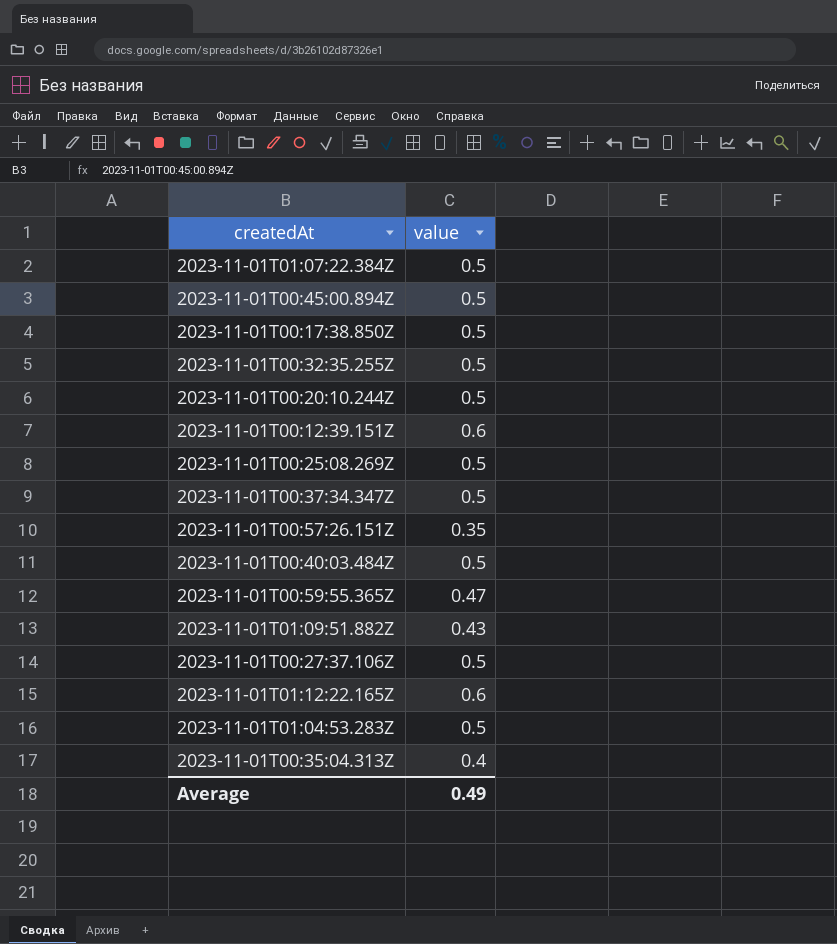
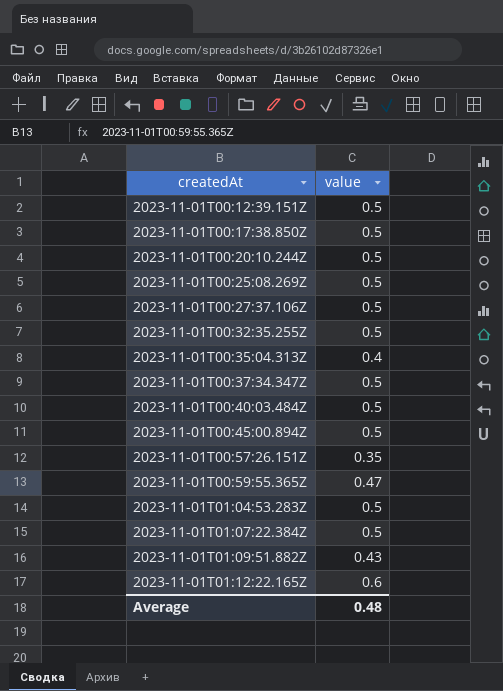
row order: none -> createdAt ascending
2023-11-01T00:12:39.151Z | value: 0.6 -> 0.5
Average | value: 0.49 -> 0.48

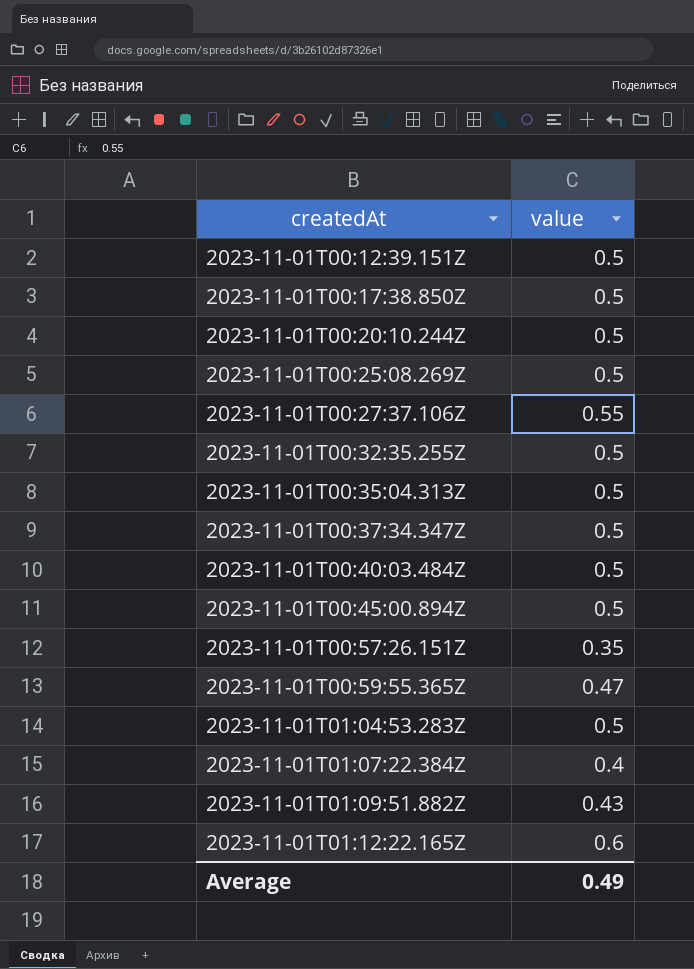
2023-11-01T00:27:37.106Z | value: 0.5 -> 0.55
2023-11-01T00:35:04.313Z | value: 0.4 -> 0.5
2023-11-01T01:07:22.384Z | value: 0.5 -> 0.4
Average | value: 0.48 -> 0.49

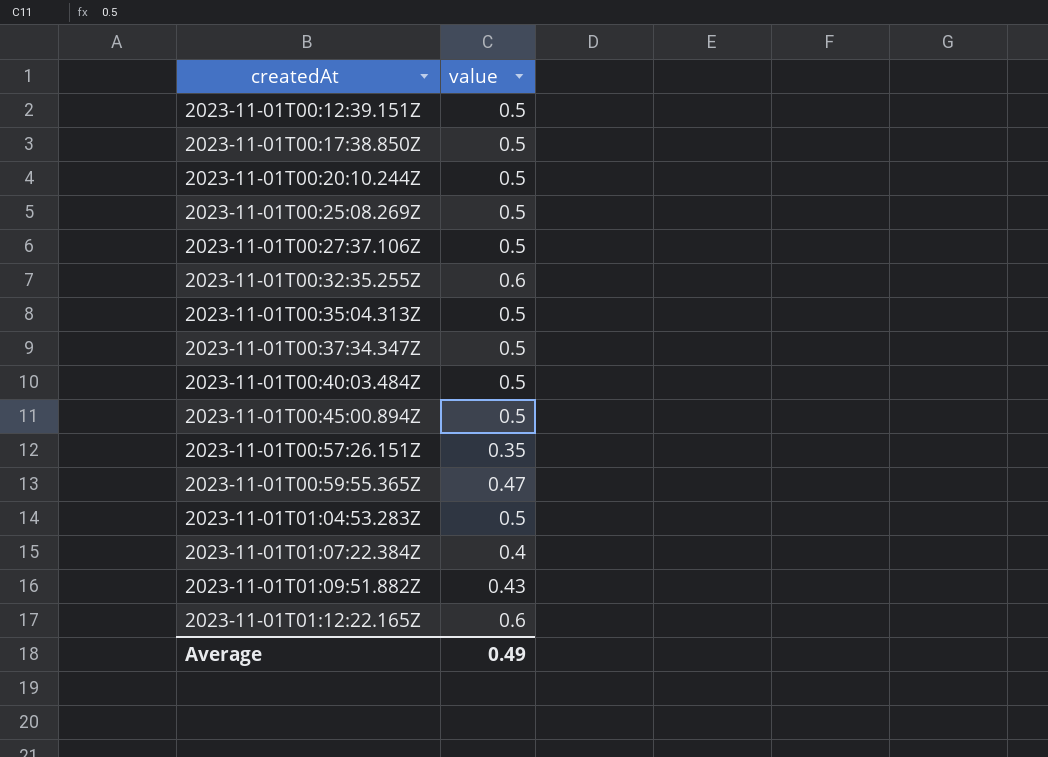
2023-11-01T00:27:37.106Z | value: 0.55 -> 0.5
2023-11-01T00:32:35.255Z | value: 0.5 -> 0.6

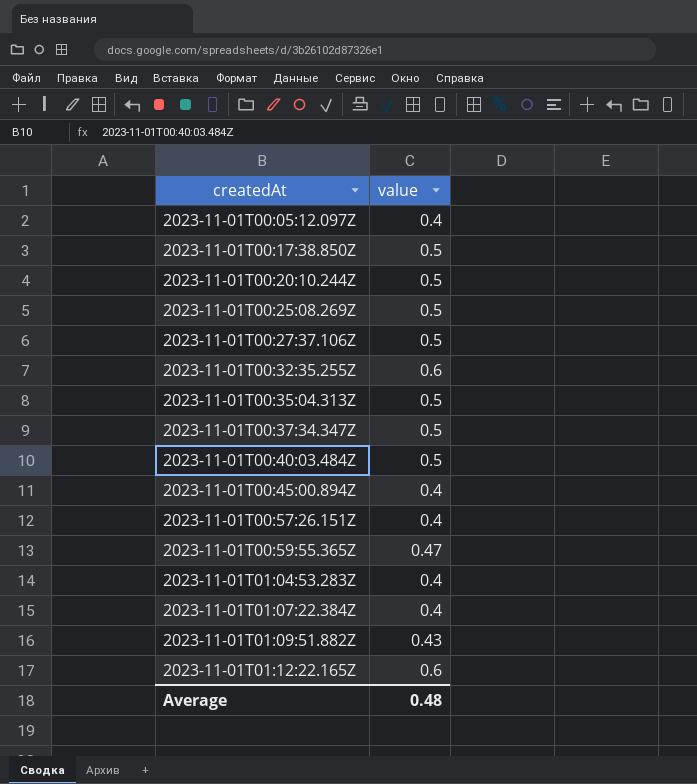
row 2023-11-01T00:12:39.151Z: 0.5 -> none
row 2023-11-01T00:05:12.097Z: none -> 0.4
2023-11-01T00:45:00.894Z | value: 0.5 -> 0.4
2023-11-01T00:57:26.151Z | value: 0.35 -> 0.4
2023-11-01T01:04:53.283Z | value: 0.5 -> 0.4
Average | value: 0.49 -> 0.48

